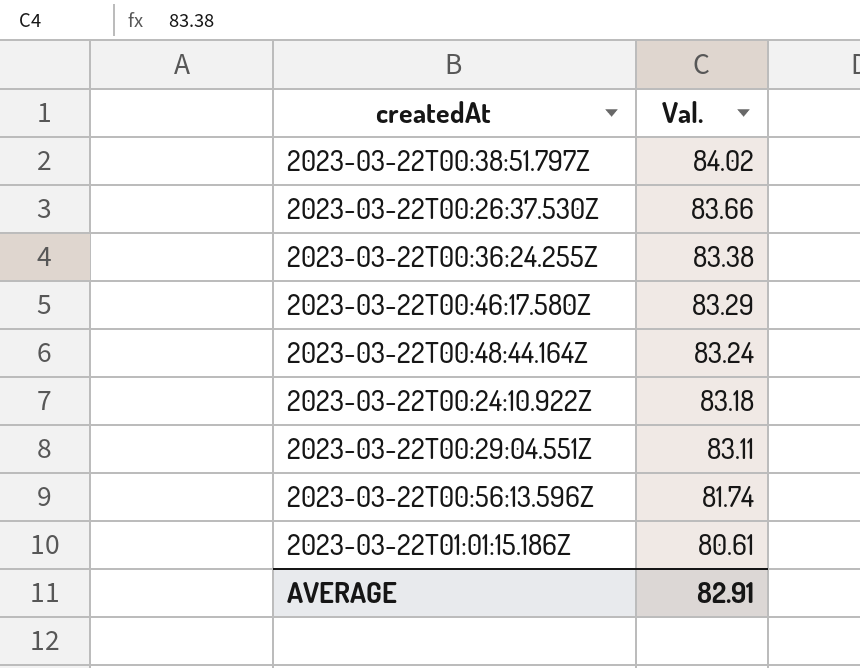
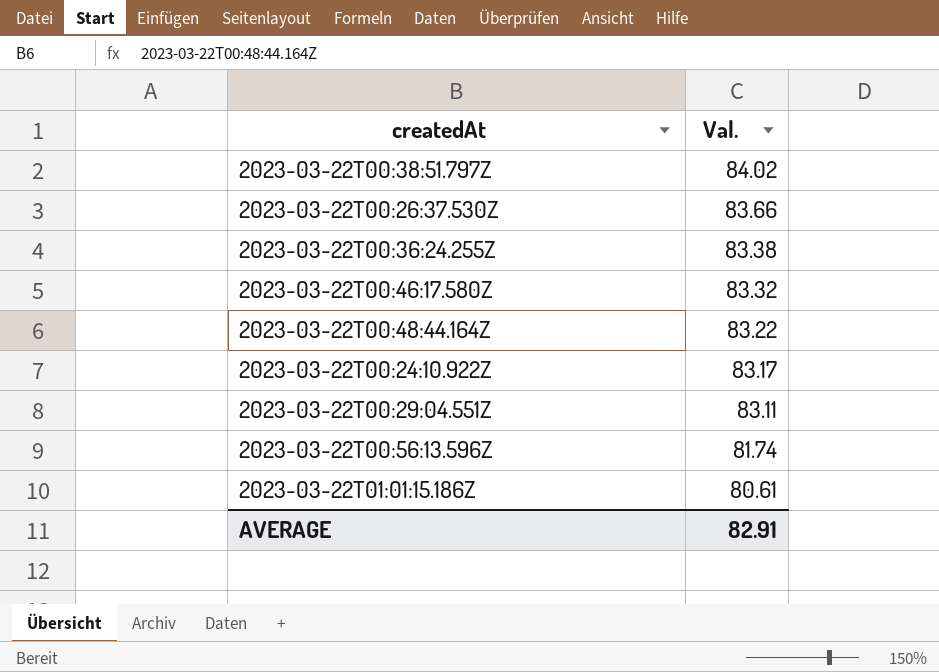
2023-03-22T00:46:17.580Z | Val.: 83.29 -> 83.32
2023-03-22T00:48:44.164Z | Val.: 83.24 -> 83.22
2023-03-22T00:24:10.922Z | Val.: 83.18 -> 83.17

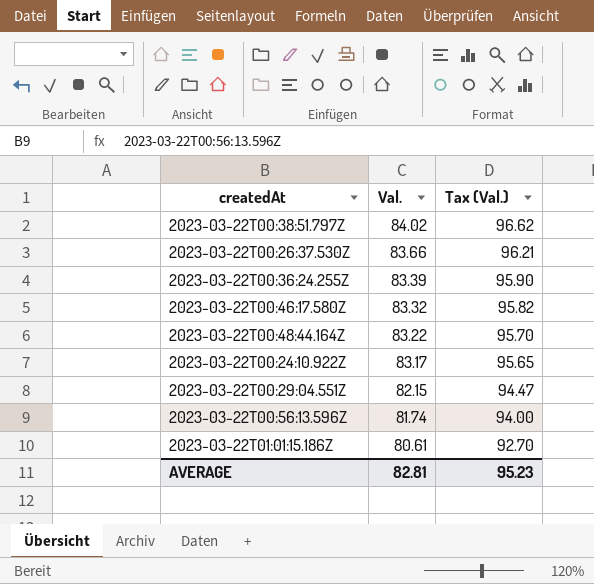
column Tax (Val.) | formula: none -> [Val.] * 1.15
2023-03-22T00:36:24.255Z | Val.: 83.38 -> 83.39
2023-03-22T00:29:04.551Z | Val.: 83.11 -> 82.15
AVERAGE | Val.: 82.91 -> 82.81

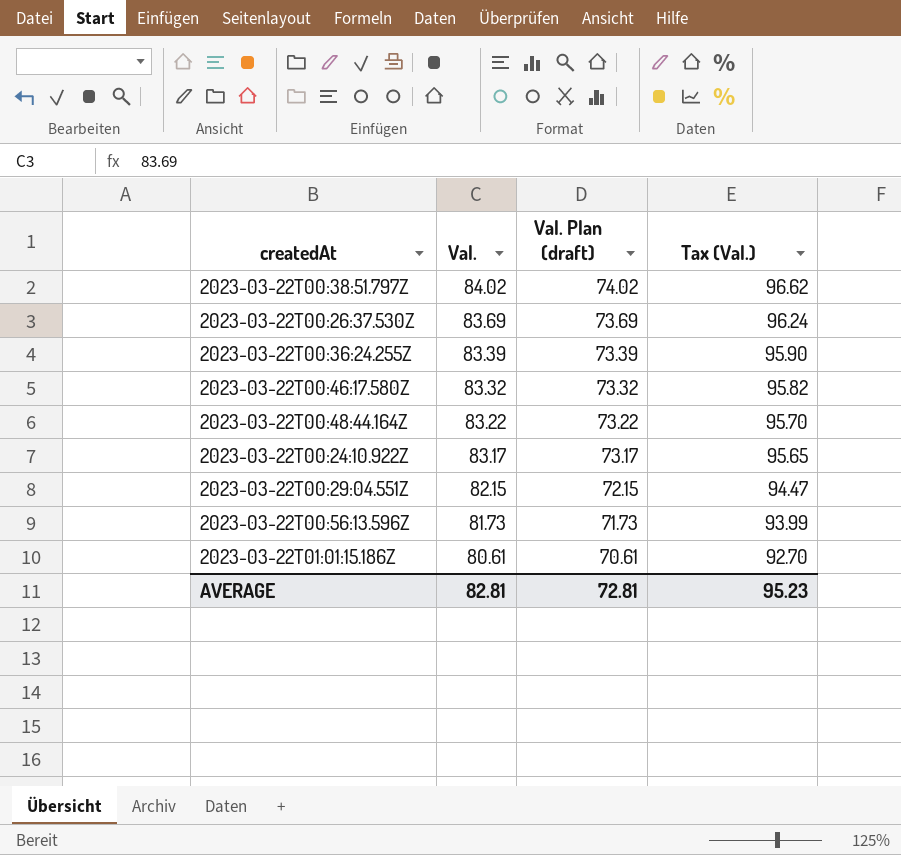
column Val. Plan (draft) | formula: none -> [Val.] - 10
2023-03-22T00:26:37.530Z | Val.: 83.66 -> 83.69
2023-03-22T00:26:37.530Z | Tax (Val.): 96.21 -> 96.24
2023-03-22T00:56:13.596Z | Val.: 81.74 -> 81.73
2023-03-22T00:56:13.596Z | Tax (Val.): 94.00 -> 93.99

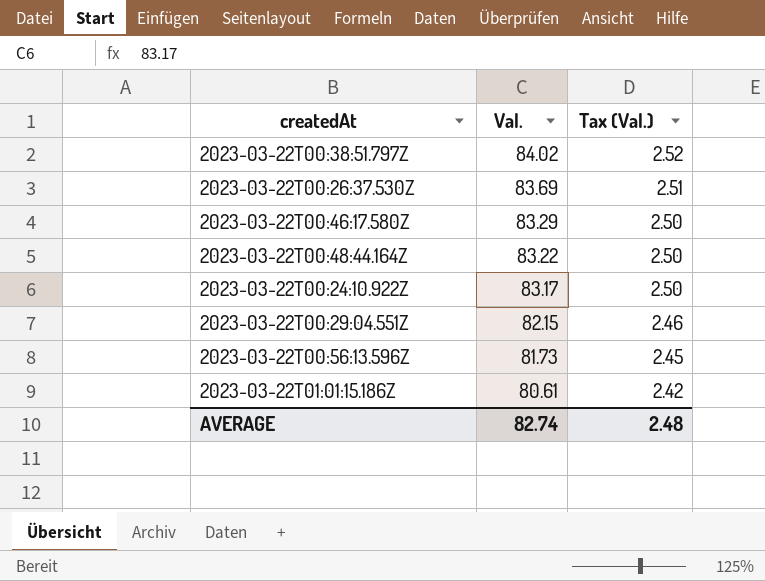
column Val. Plan (draft) | formula: [Val.] - 10 -> none
column Tax (Val.) | formula: [Val.] * 1.15 -> [Val.] * 0.03
row 2023-03-22T00:36:24.255Z: 83.39 | 73.39 | 95.90 -> none
2023-03-22T00:46:17.580Z | Val.: 83.32 -> 83.29
AVERAGE | Val.: 82.81 -> 82.74
AVERAGE | Tax (Val.): 95.23 -> 2.48

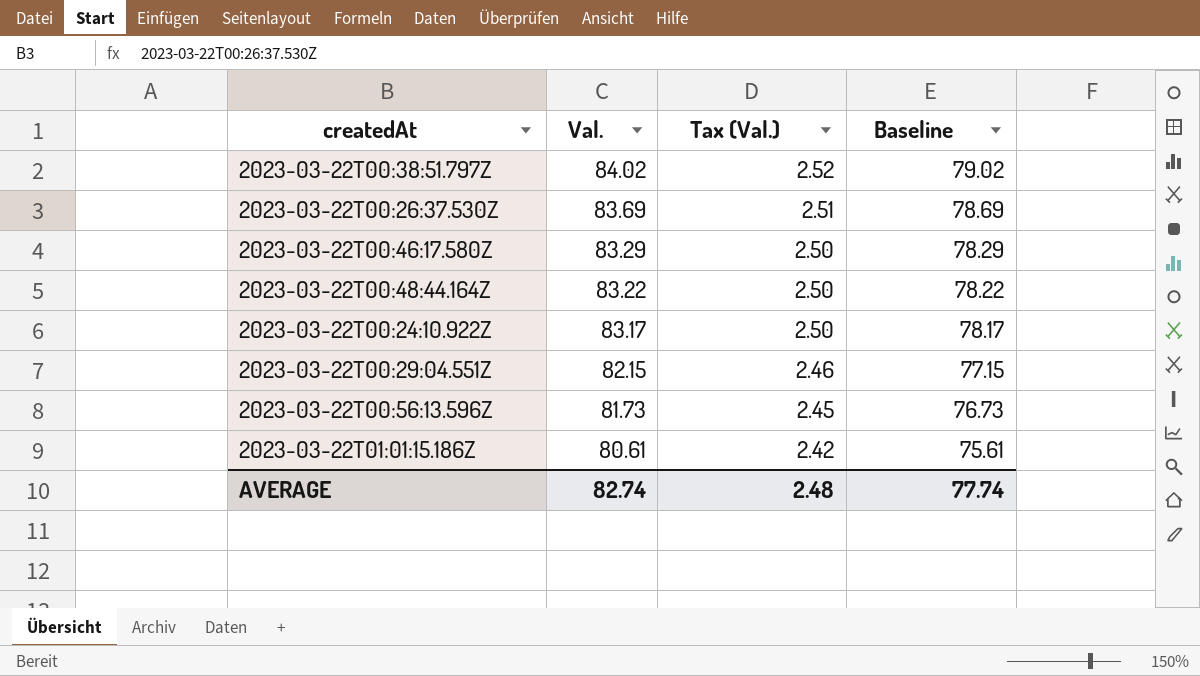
column Baseline | formula: none -> [Val.] - 5

